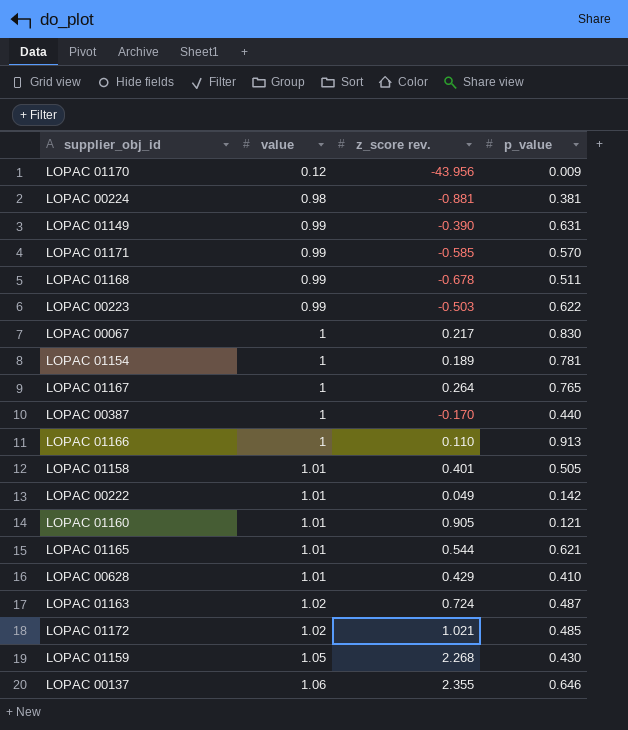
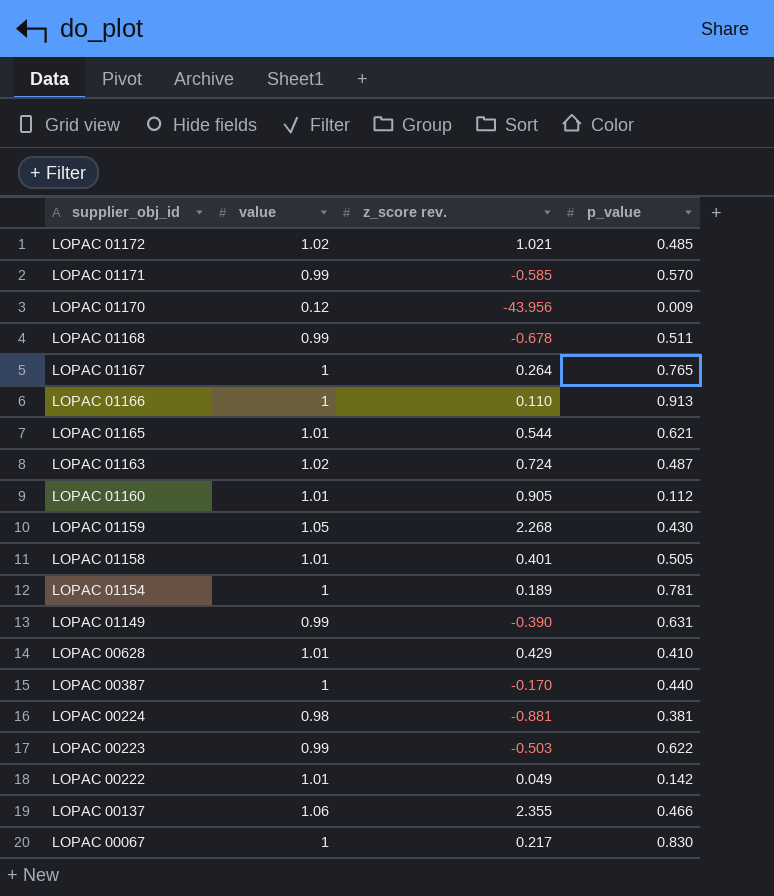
row order: value ascending -> supplier_obj_id descending
LOPAC 01160 | p_value: 0.121 -> 0.112
LOPAC 00137 | p_value: 0.646 -> 0.466

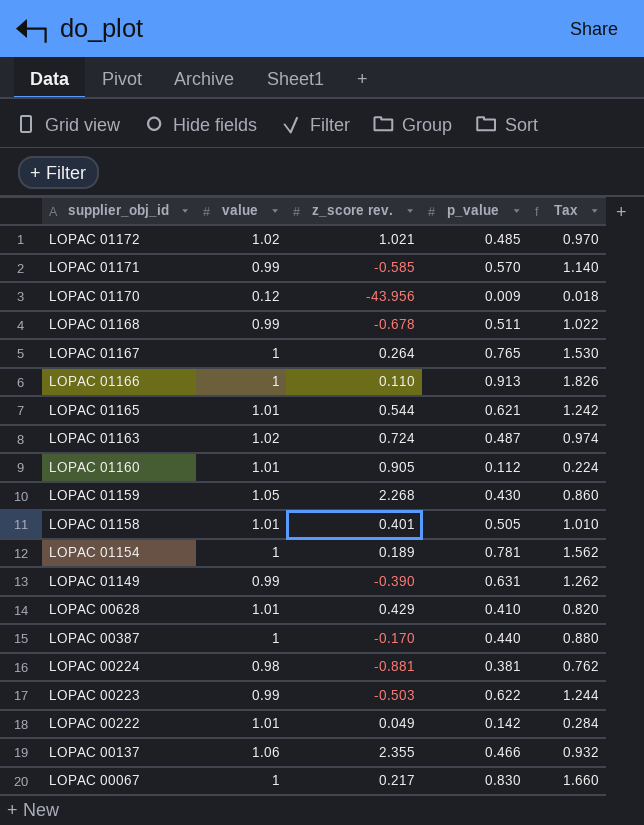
column Tax | formula: none -> [p_value] * 2

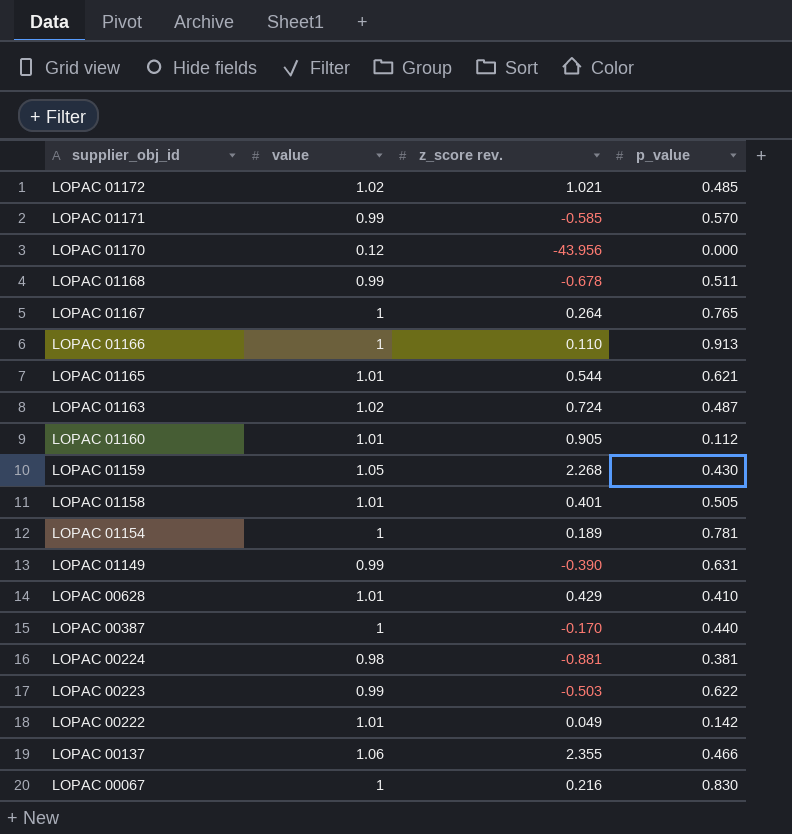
column Tax | formula: [p_value] * 2 -> none
LOPAC 01170 | p_value: 0.009 -> 0.000
LOPAC 00067 | z_score rev.: 0.217 -> 0.216

